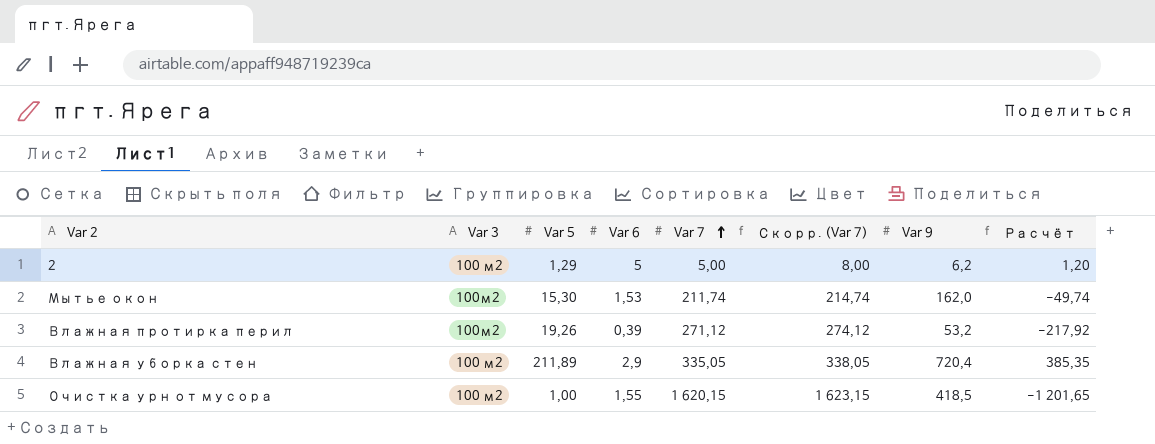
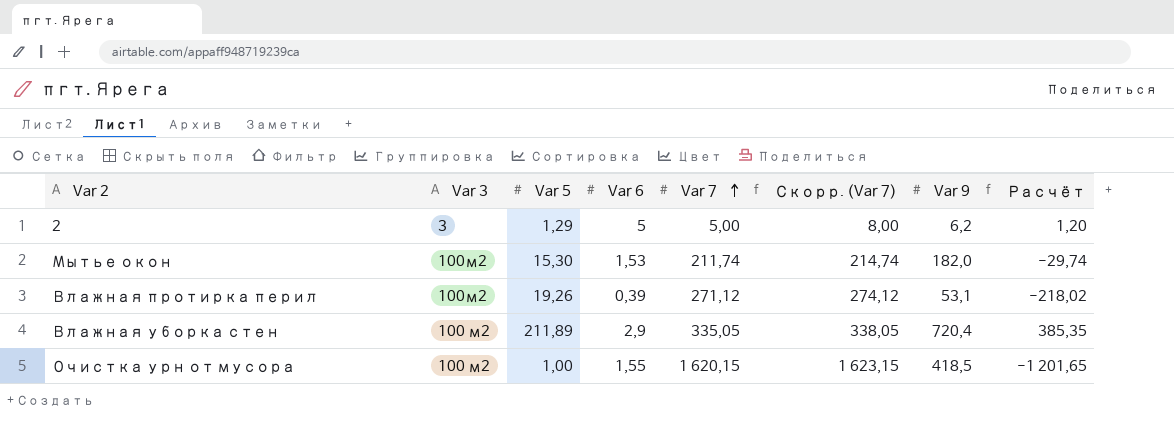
2 | Var 3: 100 м2 -> 3
Мытье окон | Var 9: 162,0 -> 182,0
Мытье окон | Расчёт: -49,74 -> -29,74
Влажная протирка перил | Var 9: 53,2 -> 53,1
Влажная протирка перил | Расчёт: -217,92 -> -218,02

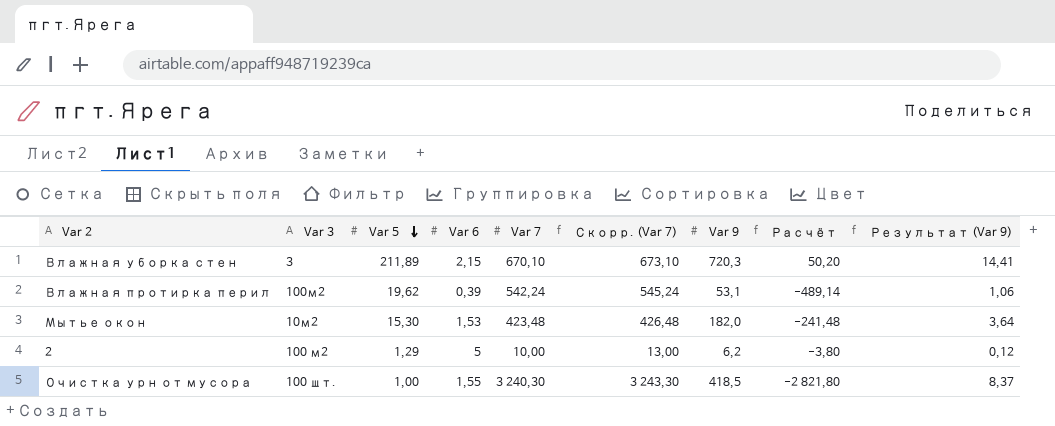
row order: Var 7 ascending -> Var 5 descending
column Результат (Var 9) | formula: none -> [Var 9] * 0,02
Влажная уборка стен | Var 3: 100 м2 -> 3
Влажная уборка стен | Var 6: 2,9 -> 2,15
Влажная уборка стен | Var 7: 335,05 -> 670,10
Влажная уборка стен | Скорр. (Var 7): 338,05 -> 673,10
Влажная уборка стен | Var 9: 720,4 -> 720,3
Влажная уборка стен | Расчёт: 385,35 -> 50,20
Влажная протирка перил | Var 5: 19,26 -> 19,62
Влажная протирка перил | Var 7: 271,12 -> 542,24
Влажная протирка перил | Скорр. (Var 7): 274,12 -> 545,24
Влажная протирка перил | Расчёт: -218,02 -> -489,14
Мытье окон | Var 3: 100м2 -> 10м2
Мытье окон | Var 7: 211,74 -> 423,48
Мытье окон | Скорр. (Var 7): 214,74 -> 426,48
Мытье окон | Расчёт: -29,74 -> -241,48
2 | Var 3: 3 -> 100 м2
2 | Var 7: 5,00 -> 10,00
2 | Скорр. (Var 7): 8,00 -> 13,00
2 | Расчёт: 1,20 -> -3,80
Очистка урн от мусора | Var 3: 100 м2 -> 100 шт.
Очистка урн от мусора | Var 7: 1 620,15 -> 3 240,30
Очистка урн от мусора | Скорр. (Var 7): 1 623,15 -> 3 243,30
Очистка урн от мусора | Расчёт: -1 201,65 -> -2 821,80

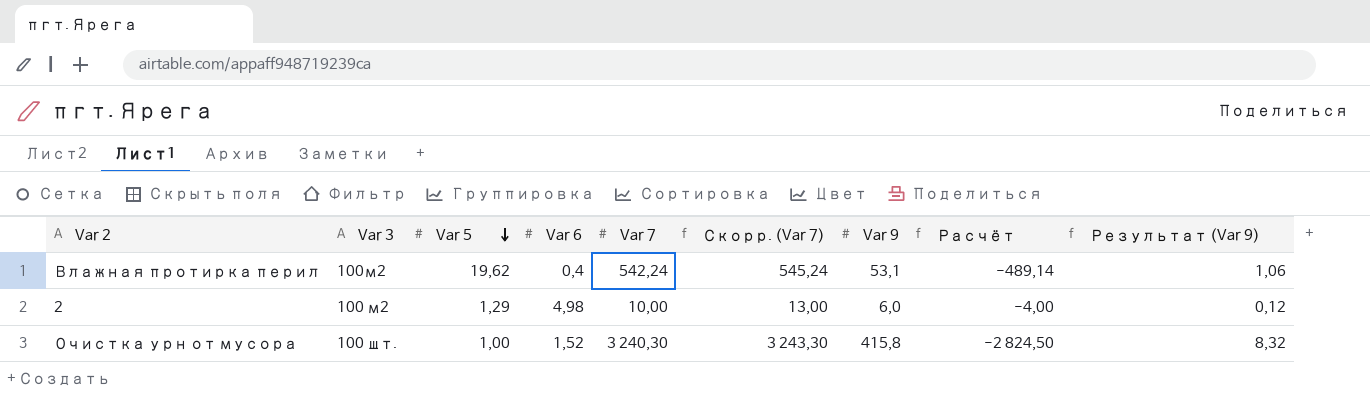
row Влажная уборка стен: 3 | 211,89 | 2,15 | 670,10 | 673,10 | 720,3 | 50,20 | 14,41 -> none
row Мытье окон: 10м2 | 15,30 | 1,53 | 423,48 | 426,48 | 182,0 | -241,48 | 3,64 -> none
Влажная протирка перил | Var 6: 0,39 -> 0,4
2 | Var 6: 5 -> 4,98
2 | Var 9: 6,2 -> 6,0
2 | Расчёт: -3,80 -> -4,00
Очистка урн от мусора | Var 6: 1,55 -> 1,52
Очистка урн от мусора | Var 9: 418,5 -> 415,8
Очистка урн от мусора | Расчёт: -2 821,80 -> -2 824,50
Очистка урн от мусора | Результат (Var 9): 8,37 -> 8,32

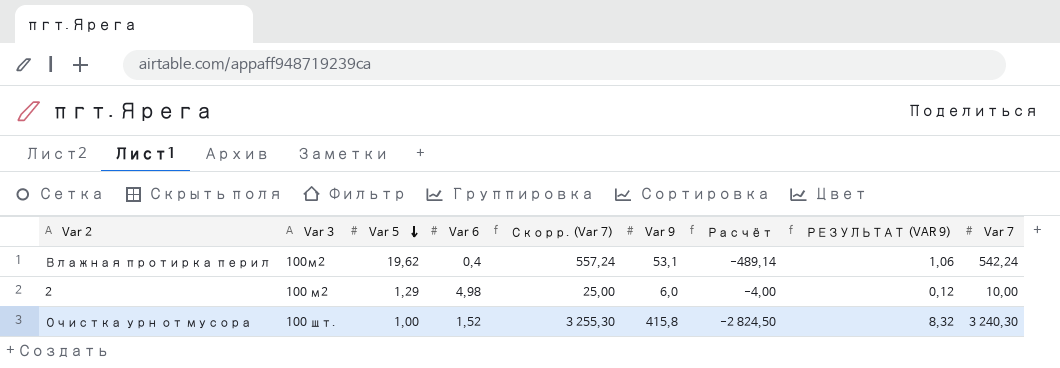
column Скорр. (Var 7) | formula: [Var 7] + 3 -> [Var 7] + 15
column name: Результат (Var 9) -> РЕЗУЛЬТАТ (VAR 9)
column Var 7 | position: 5 -> 9

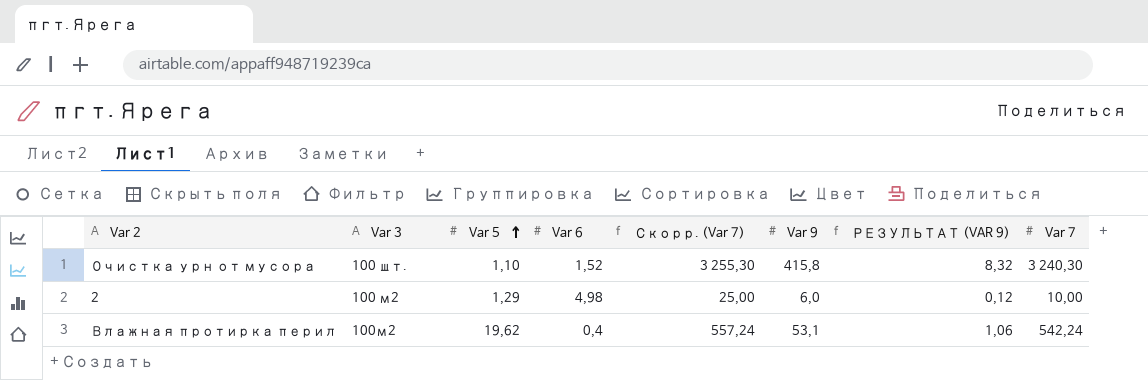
row order: Var 5 descending -> Var 5 ascending
column Расчёт | formula: [Var 9] - [Var 7] -> none
Очистка урн от мусора | Var 5: 1,00 -> 1,10

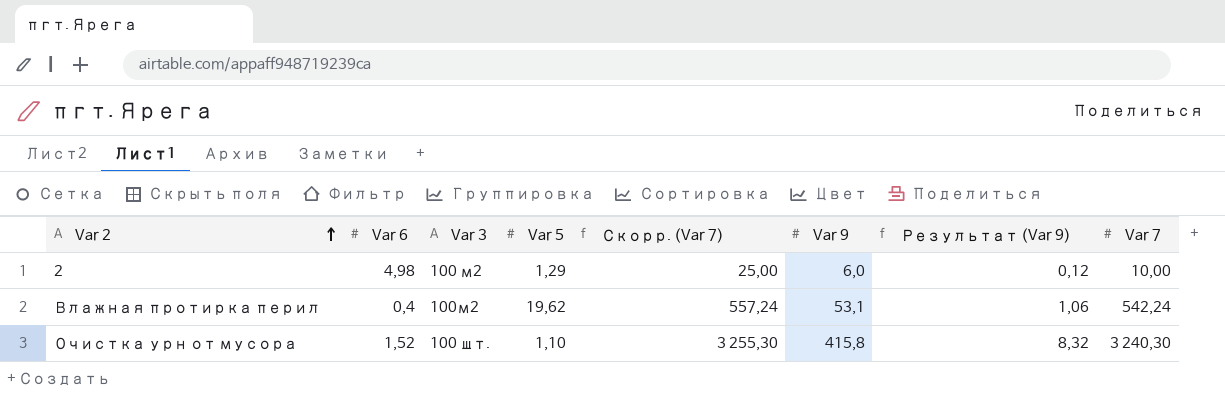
row order: Var 5 ascending -> Var 2 ascending
column Var 6 | position: 4 -> 2
column name: РЕЗУЛЬТАТ (VAR 9) -> Результат (Var 9)

